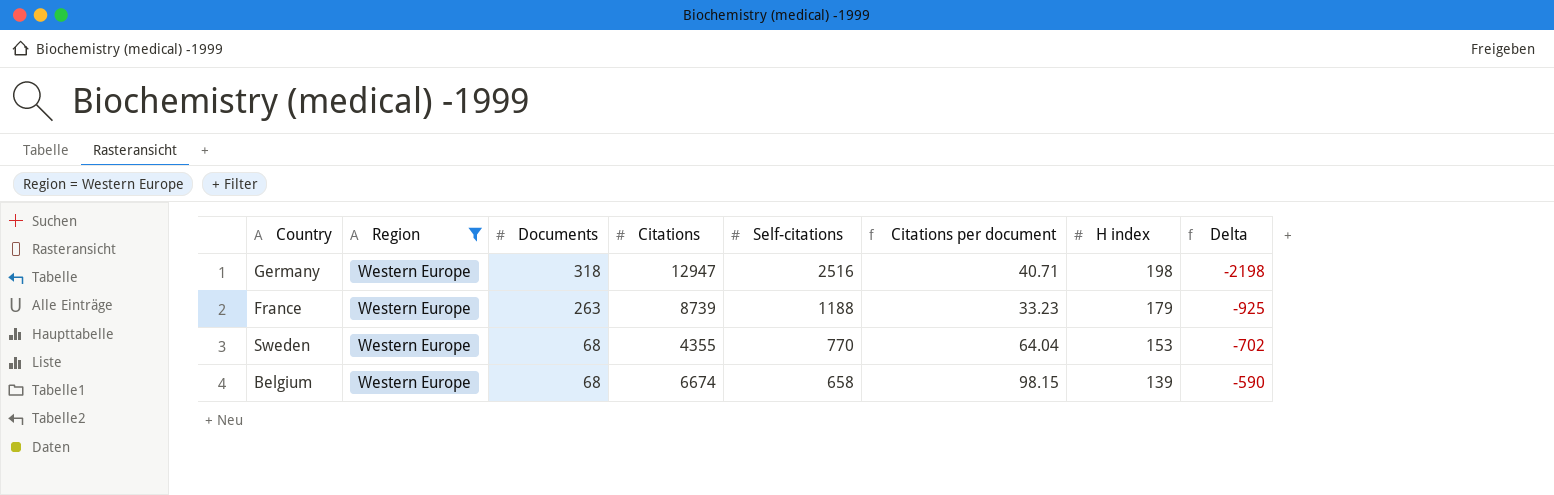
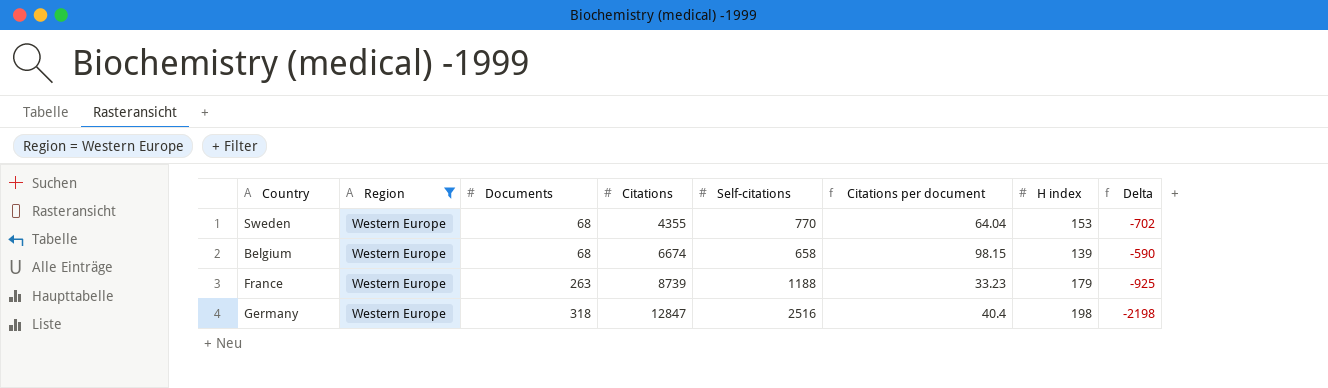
row order: Documents descending -> Documents ascending
Germany | Citations: 12947 -> 12847
Germany | Citations per document: 40.71 -> 40.4

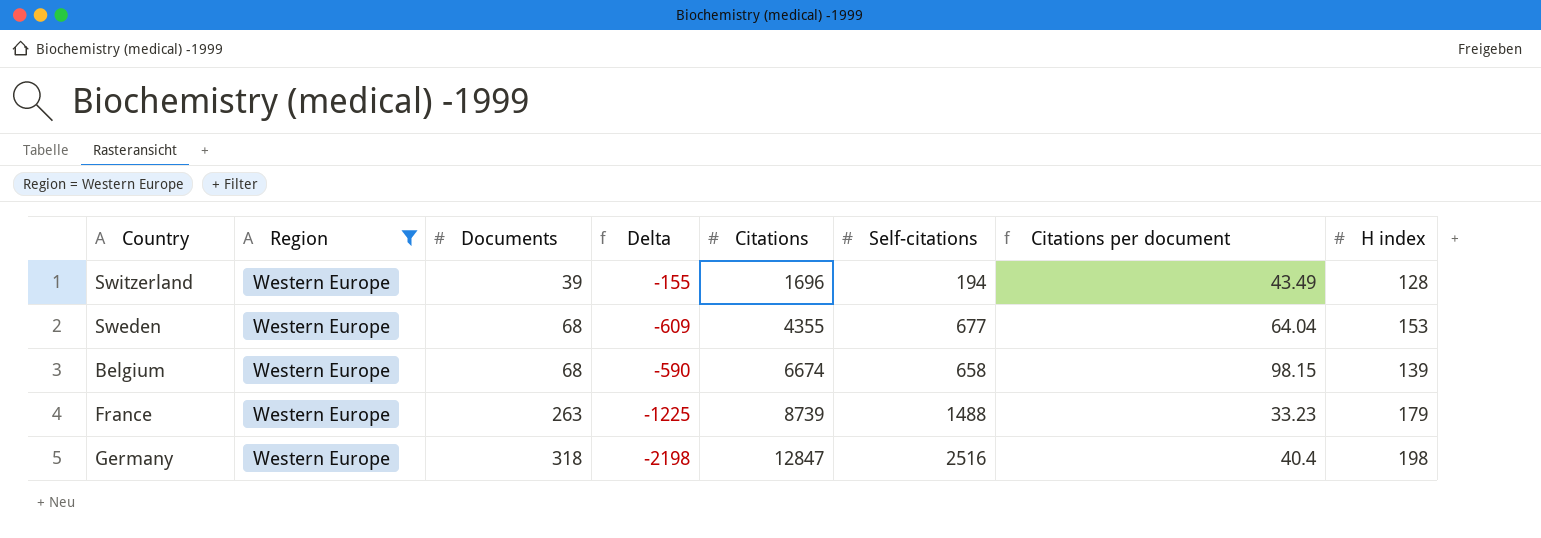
column Delta | position: 8 -> 4
row Switzerland: none -> Western Europe | 39 | -155 | 1696 | 194 | 43.49 | 128
Sweden | Delta: -702 -> -609
Sweden | Self-citations: 770 -> 677
France | Delta: -925 -> -1225
France | Self-citations: 1188 -> 1488

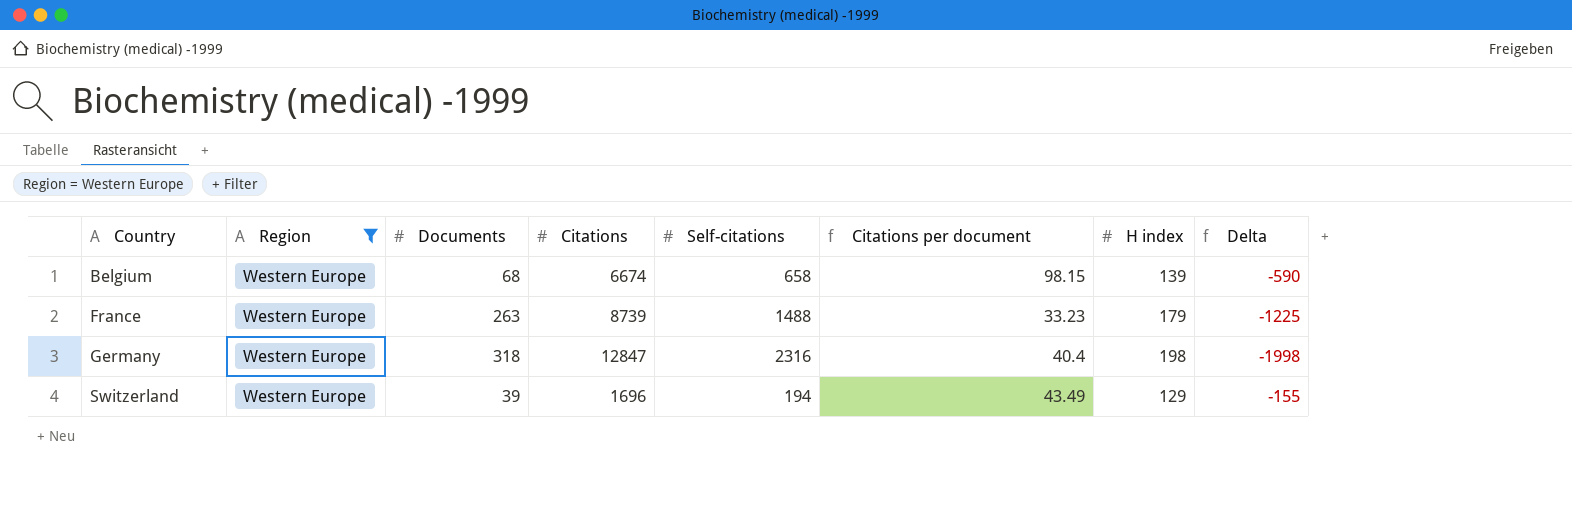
row order: Documents ascending -> Country ascending
column Delta | position: 4 -> 8
row Sweden: Western Europe | 68 | -609 | 4355 | 677 | 64.04 | 153 -> none
Germany | Self-citations: 2516 -> 2316
Germany | Delta: -2198 -> -1998
Switzerland | H index: 128 -> 129

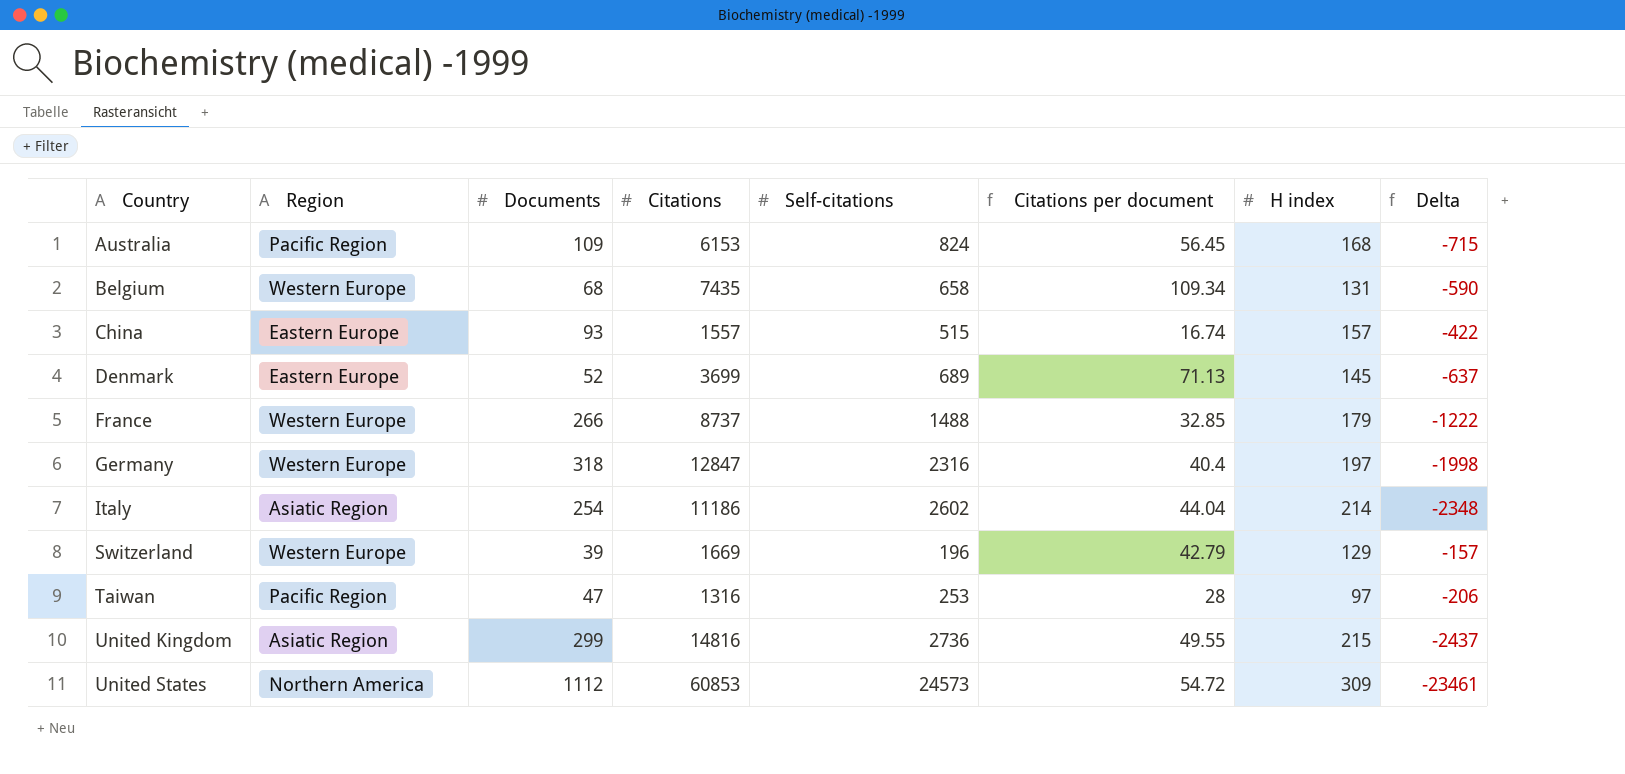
filter: Region = Western Europe -> none
Belgium | Citations: 6674 -> 7435
Belgium | Citations per document: 98.15 -> 109.34
Belgium | H index: 139 -> 131
France | Documents: 263 -> 266
France | Citations: 8739 -> 8737
France | Citations per document: 33.23 -> 32.85
France | Delta: -1225 -> -1222
Germany | H index: 198 -> 197
Switzerland | Citations: 1696 -> 1669
Switzerland | Self-citations: 194 -> 196
Switzerland | Citations per document: 43.49 -> 42.79
Switzerland | Delta: -155 -> -157

